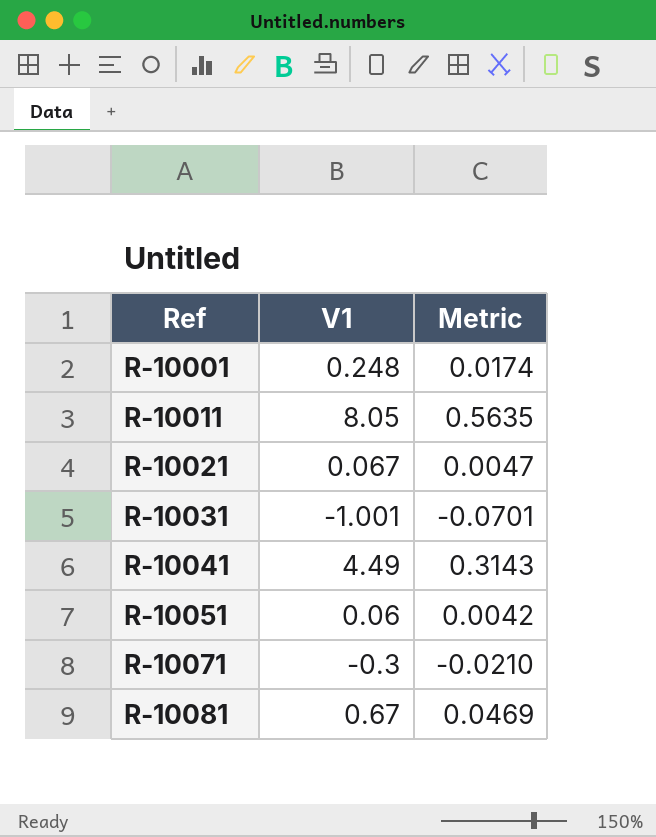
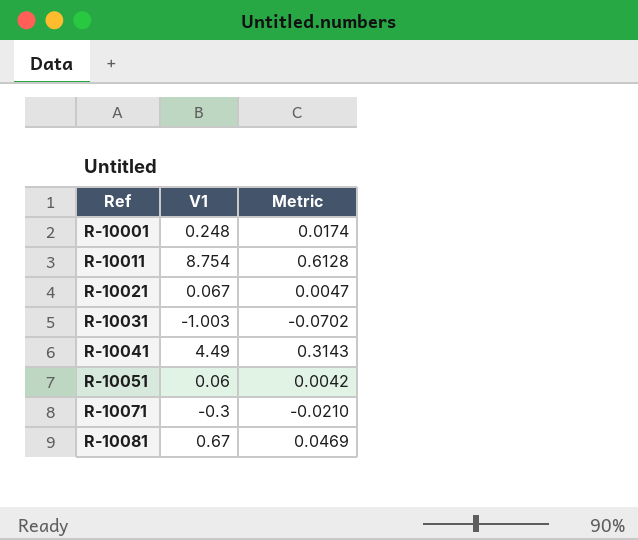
R-10011 | V1: 8.05 -> 8.754
R-10011 | Metric: 0.5635 -> 0.6128
R-10031 | V1: -1.001 -> -1.003
R-10031 | Metric: -0.0701 -> -0.0702

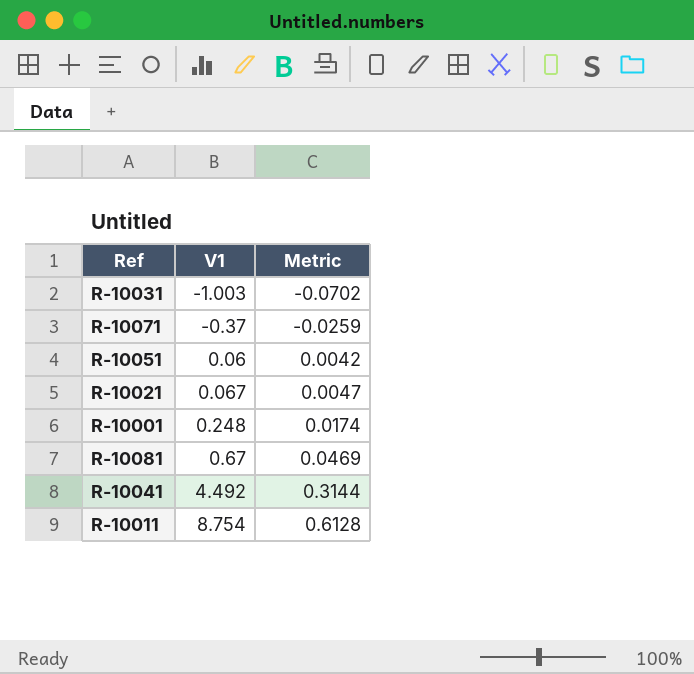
row order: Ref ascending -> V1 ascending
R-10071 | V1: -0.3 -> -0.37
R-10071 | Metric: -0.0210 -> -0.0259
R-10041 | V1: 4.49 -> 4.492
R-10041 | Metric: 0.3143 -> 0.3144

